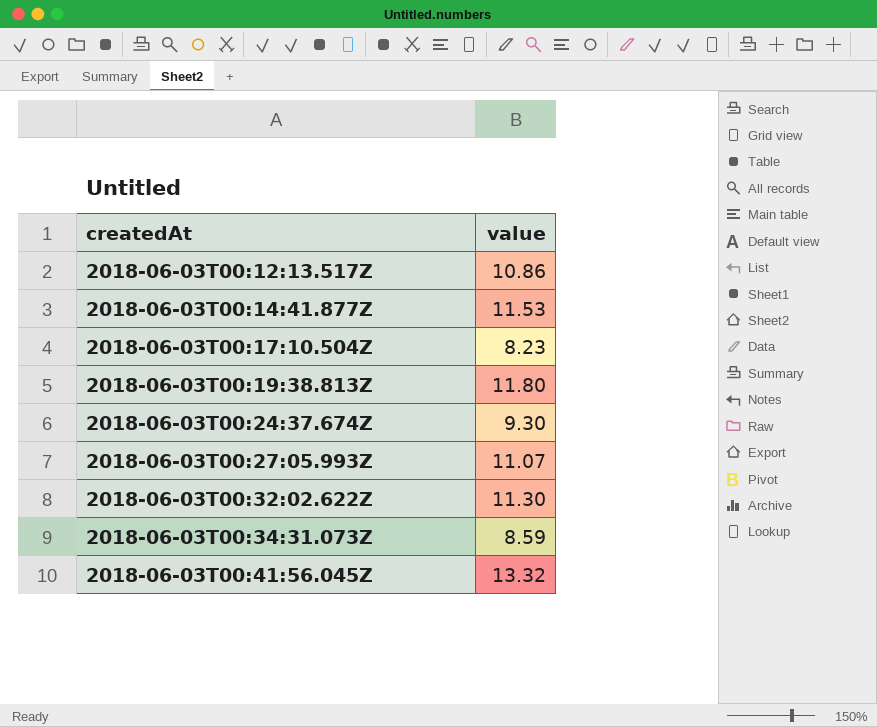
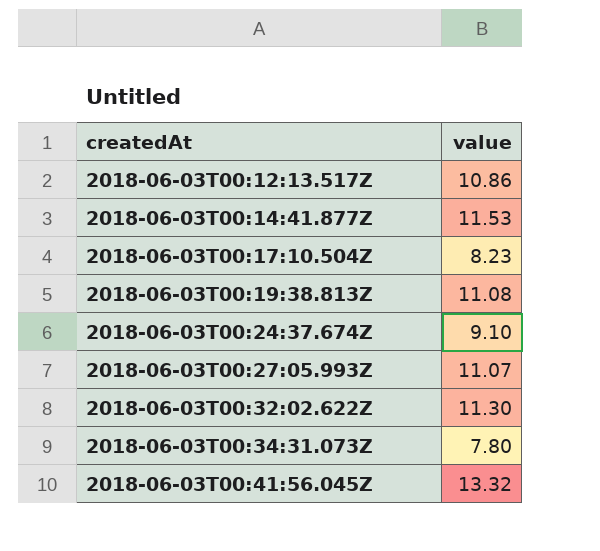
2018-06-03T00:19:38.813Z | value: 11.80 -> 11.08
2018-06-03T00:24:37.674Z | value: 9.30 -> 9.10
2018-06-03T00:34:31.073Z | value: 8.59 -> 7.80

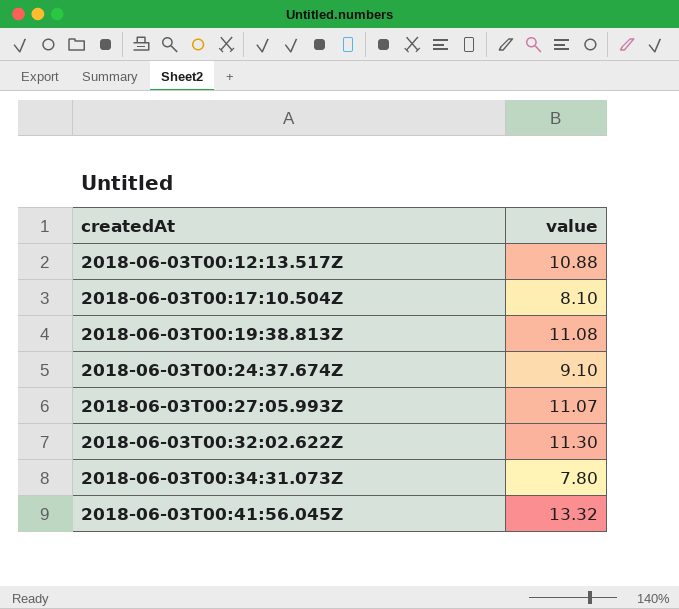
row 2018-06-03T00:14:41.877Z: 11.53 -> none
2018-06-03T00:12:13.517Z | value: 10.86 -> 10.88
2018-06-03T00:17:10.504Z | value: 8.23 -> 8.10

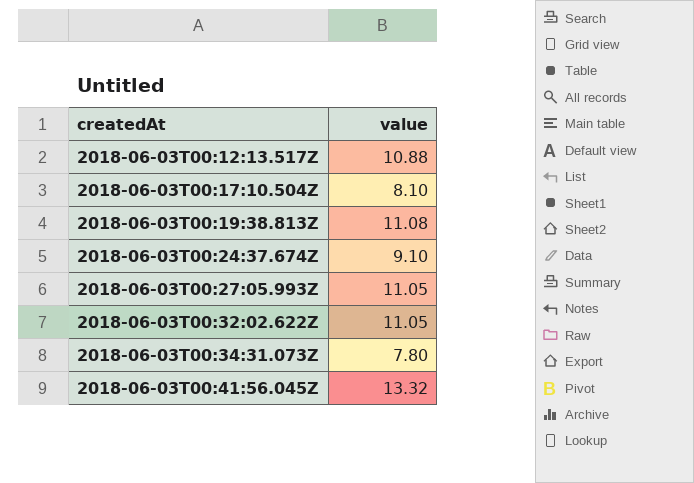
2018-06-03T00:27:05.993Z | value: 11.07 -> 11.05
2018-06-03T00:32:02.622Z | value: 11.30 -> 11.05

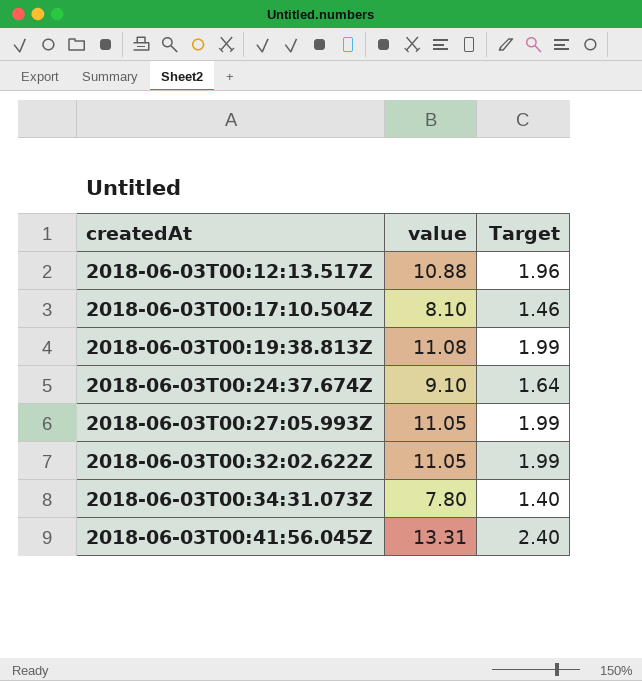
column Target | formula: none -> [value] * 0.18
2018-06-03T00:41:56.045Z | value: 13.32 -> 13.31

